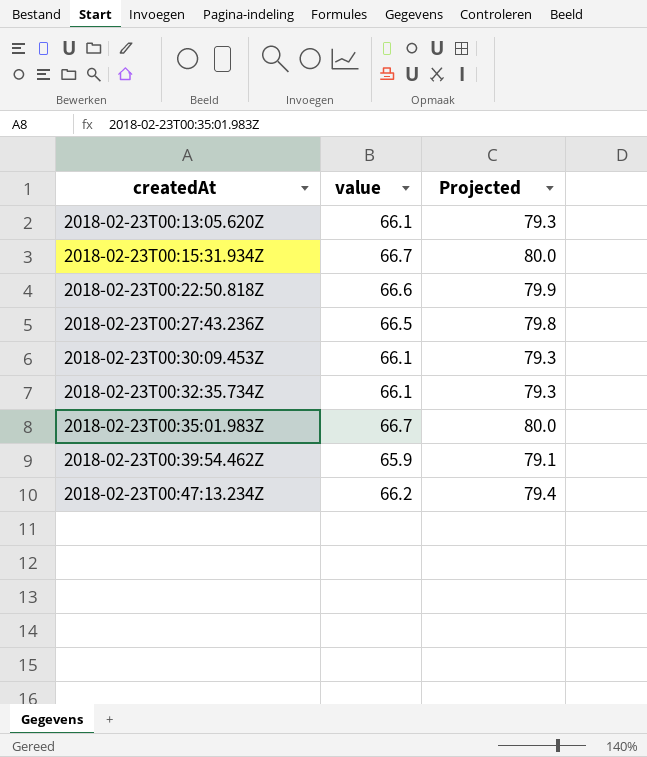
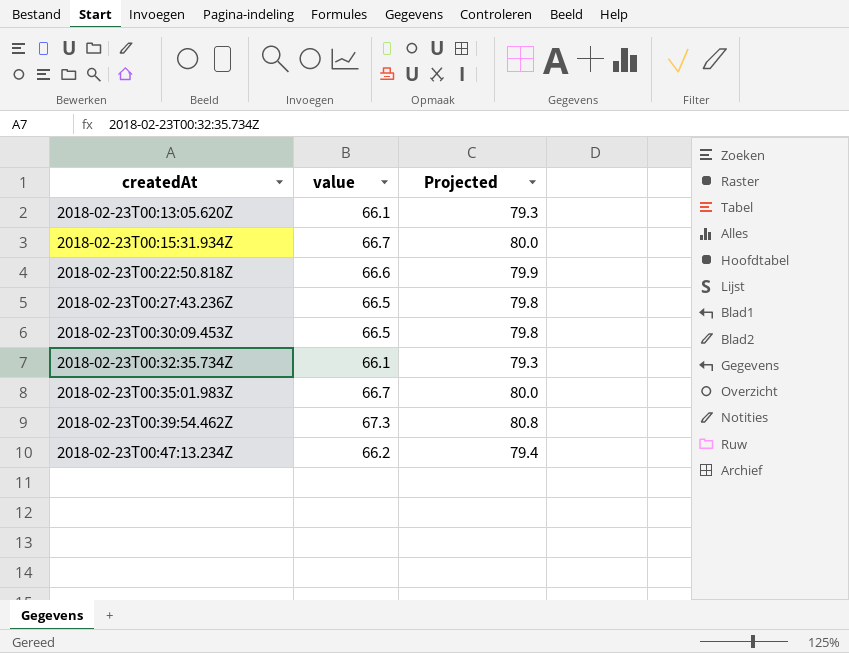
2018-02-23T00:30:09.453Z | value: 66.1 -> 66.5
2018-02-23T00:30:09.453Z | Projected: 79.3 -> 79.8
2018-02-23T00:39:54.462Z | value: 65.9 -> 67.3
2018-02-23T00:39:54.462Z | Projected: 79.1 -> 80.8

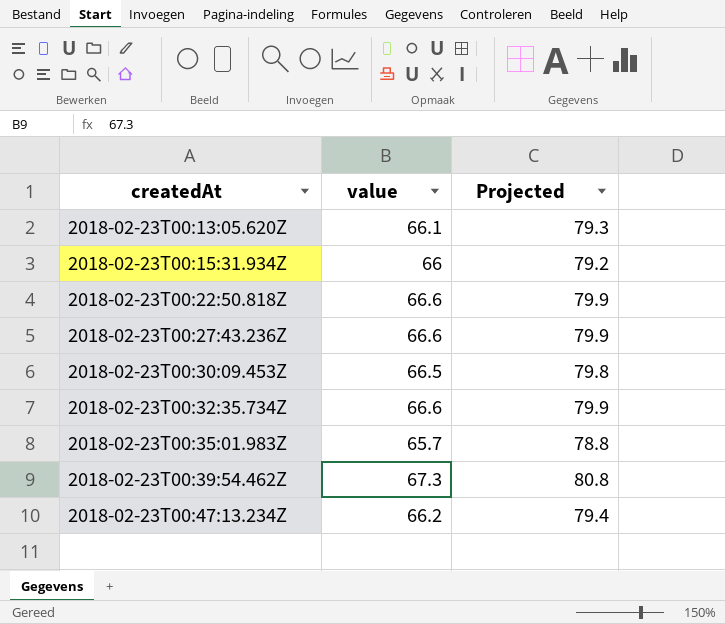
2018-02-23T00:15:31.934Z | value: 66.7 -> 66
2018-02-23T00:15:31.934Z | Projected: 80.0 -> 79.2
2018-02-23T00:27:43.236Z | value: 66.5 -> 66.6
2018-02-23T00:27:43.236Z | Projected: 79.8 -> 79.9
2018-02-23T00:32:35.734Z | value: 66.1 -> 66.6
2018-02-23T00:32:35.734Z | Projected: 79.3 -> 79.9
2018-02-23T00:35:01.983Z | value: 66.7 -> 65.7
2018-02-23T00:35:01.983Z | Projected: 80.0 -> 78.8

